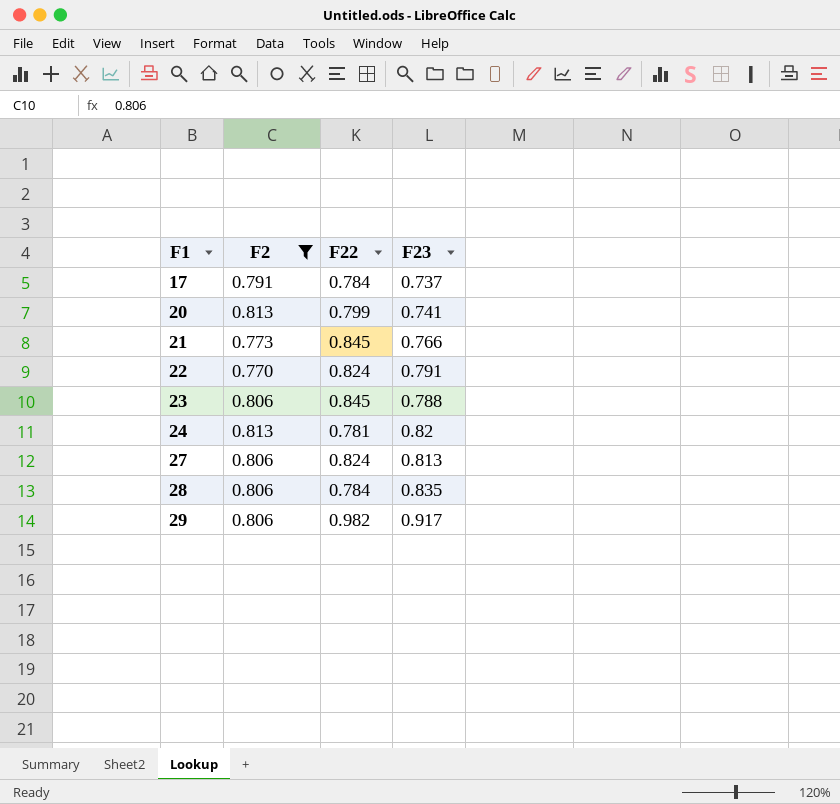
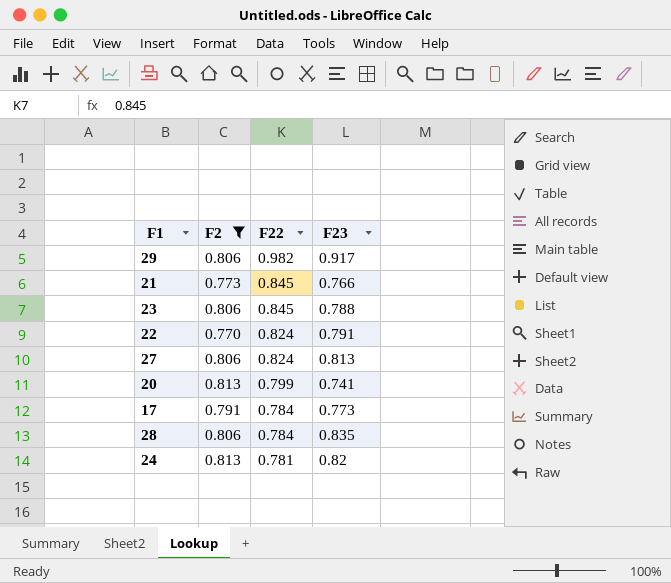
row order: F1 ascending -> F22 descending
17 | F23: 0.737 -> 0.773

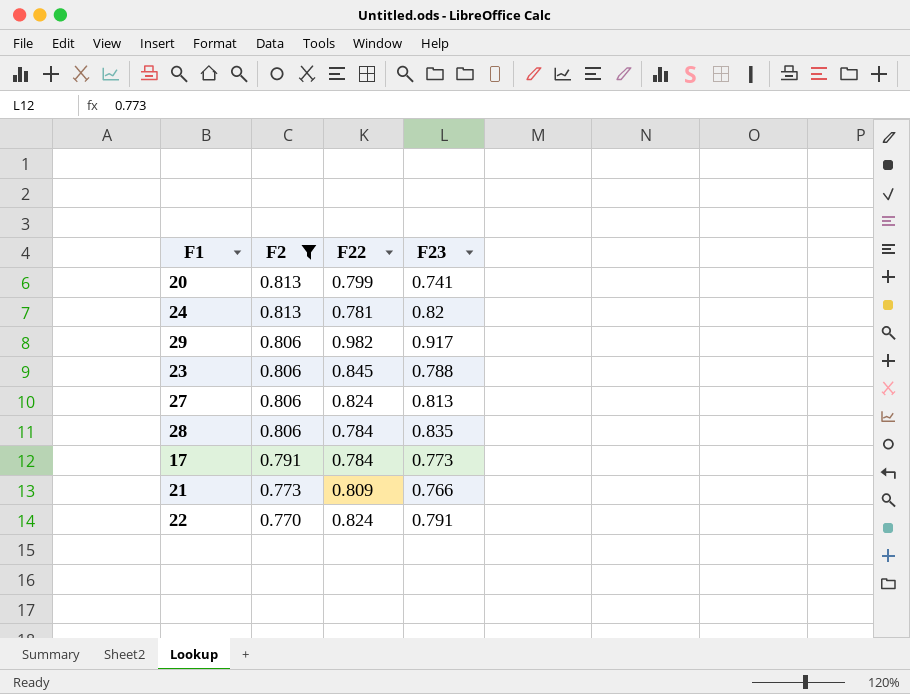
row order: F22 descending -> F2 descending
21 | F22: 0.845 -> 0.809

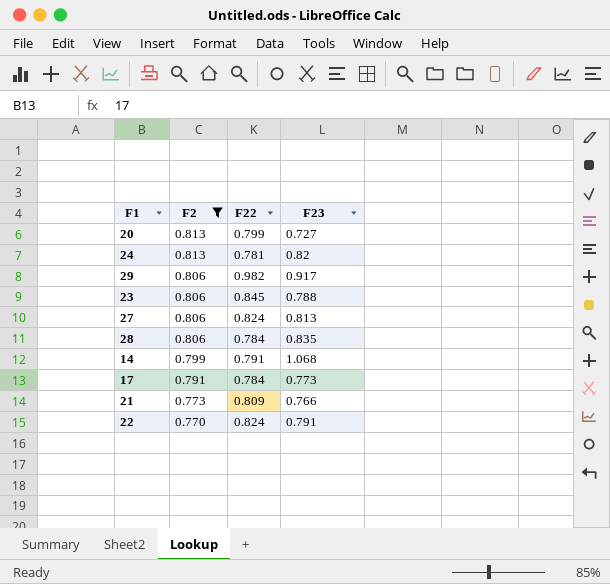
20 | F23: 0.741 -> 0.727
row 14: none -> 0.799 | 0.791 | 1.068

